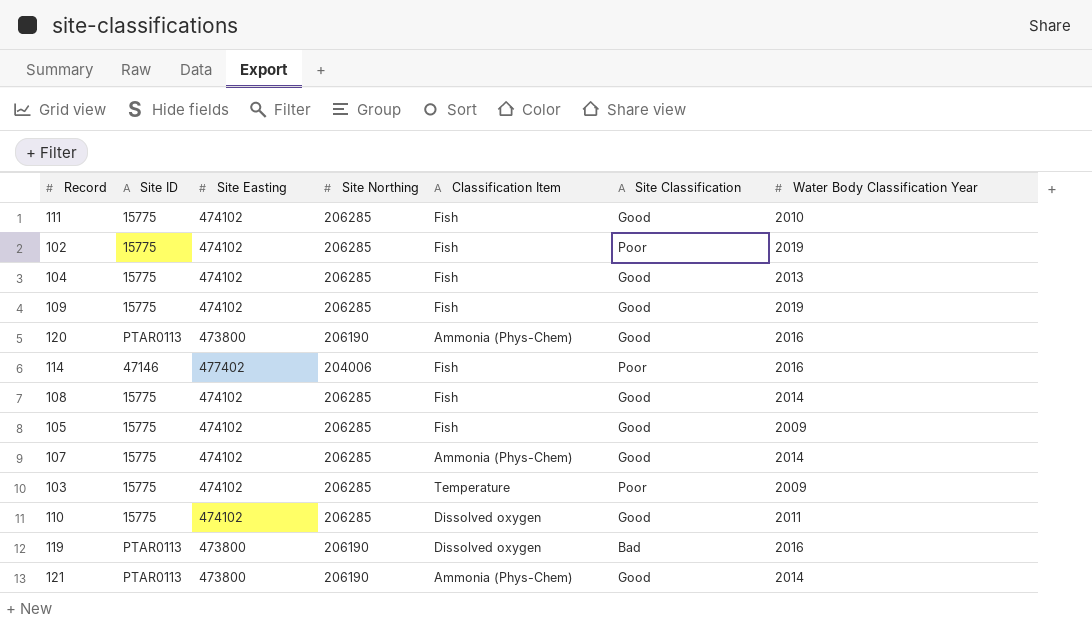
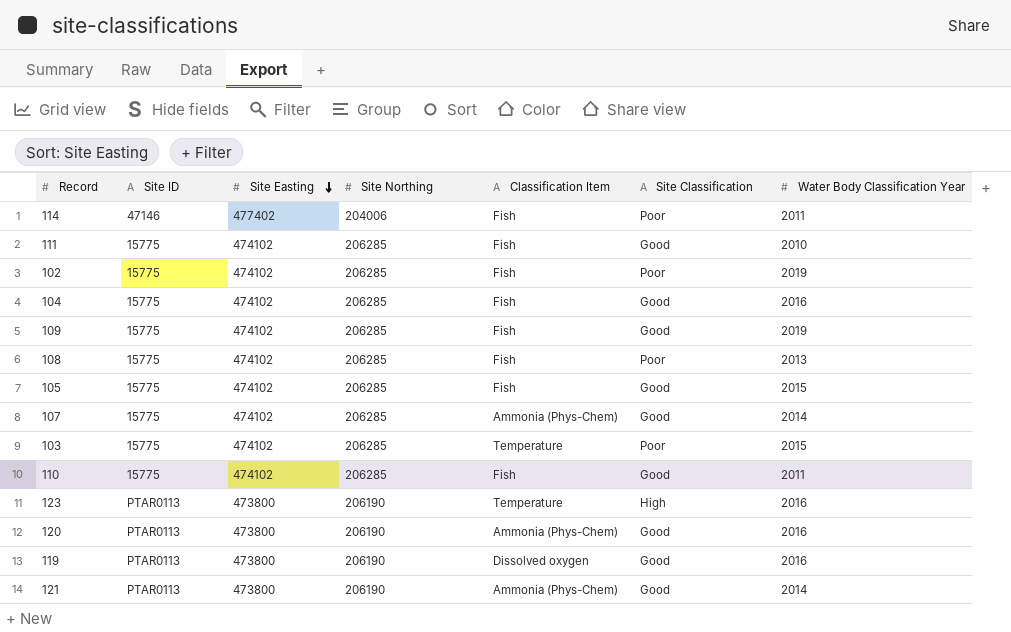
row order: none -> Site Easting descending
114 | Water Body Classification Year: 2016 -> 2011
104 | Water Body Classification Year: 2013 -> 2016
108 | Site Classification: Good -> Poor
108 | Water Body Classification Year: 2014 -> 2013
105 | Water Body Classification Year: 2009 -> 2015
103 | Water Body Classification Year: 2009 -> 2015
110 | Classification Item: Dissolved oxygen -> Fish
row 123: none -> PTAR0113 | 473800 | 206190 | Temperature | High | 2016
119 | Site Classification: Bad -> Good

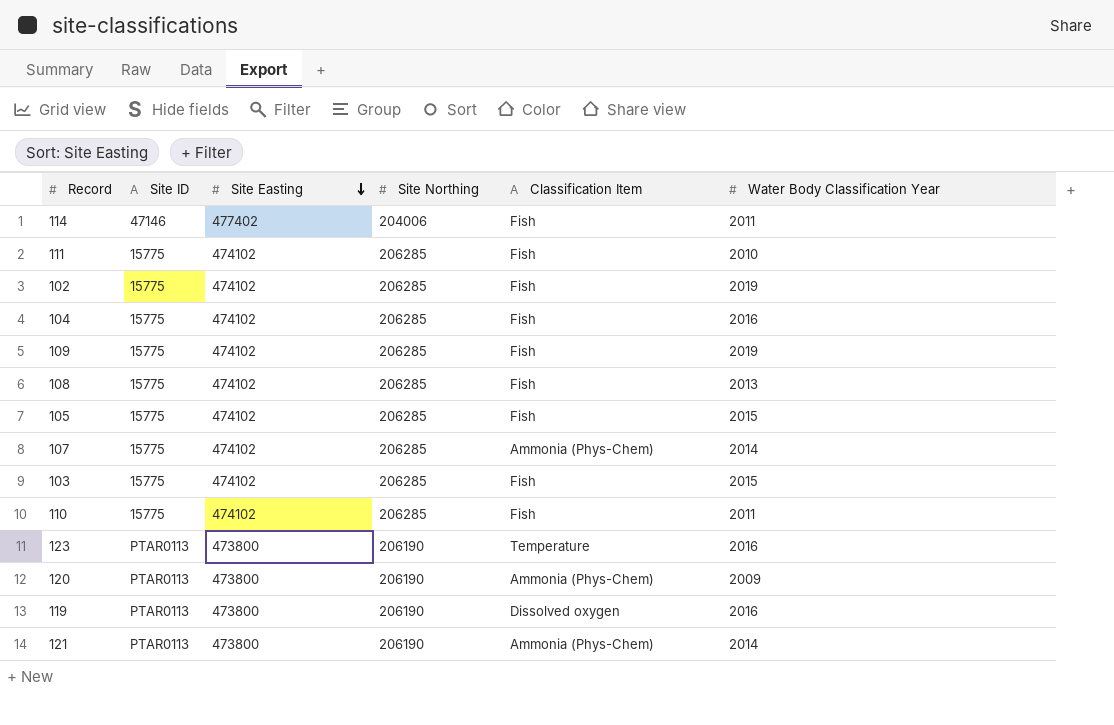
column Site Classification | position: 6 -> none
103 | Classification Item: Temperature -> Fish
120 | Water Body Classification Year: 2016 -> 2009

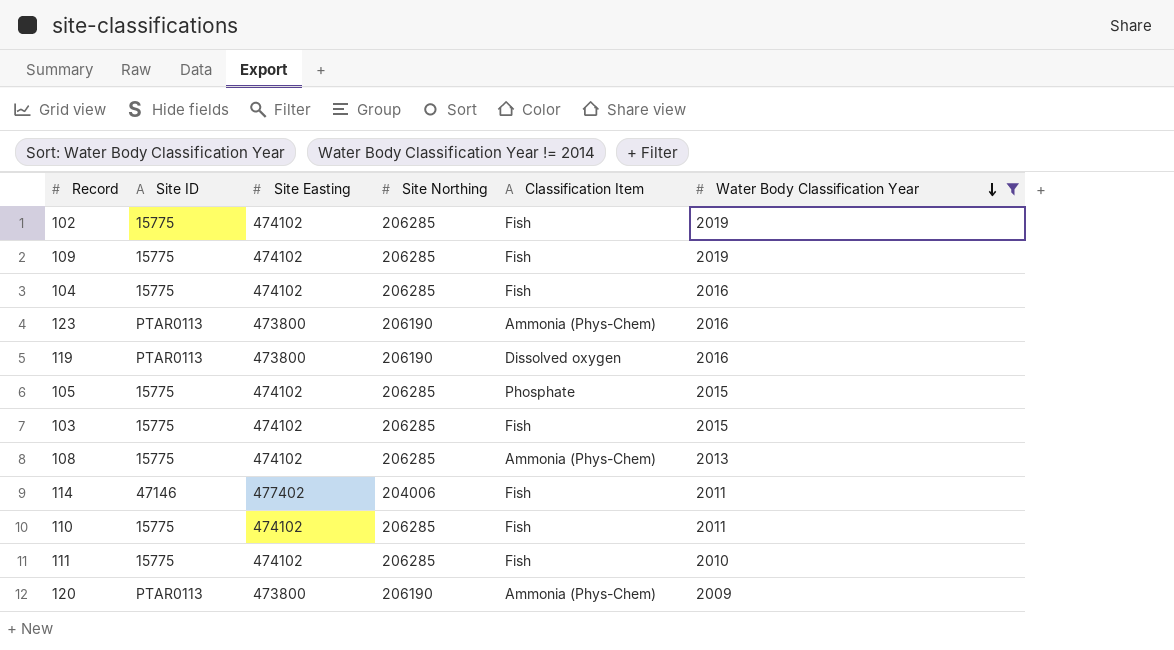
filter: none -> Water Body Classification Year != 2014
row order: Site Easting descending -> Water Body Classification Year descending
123 | Classification Item: Temperature -> Ammonia (Phys-Chem)
105 | Classification Item: Fish -> Phosphate
108 | Classification Item: Fish -> Ammonia (Phys-Chem)

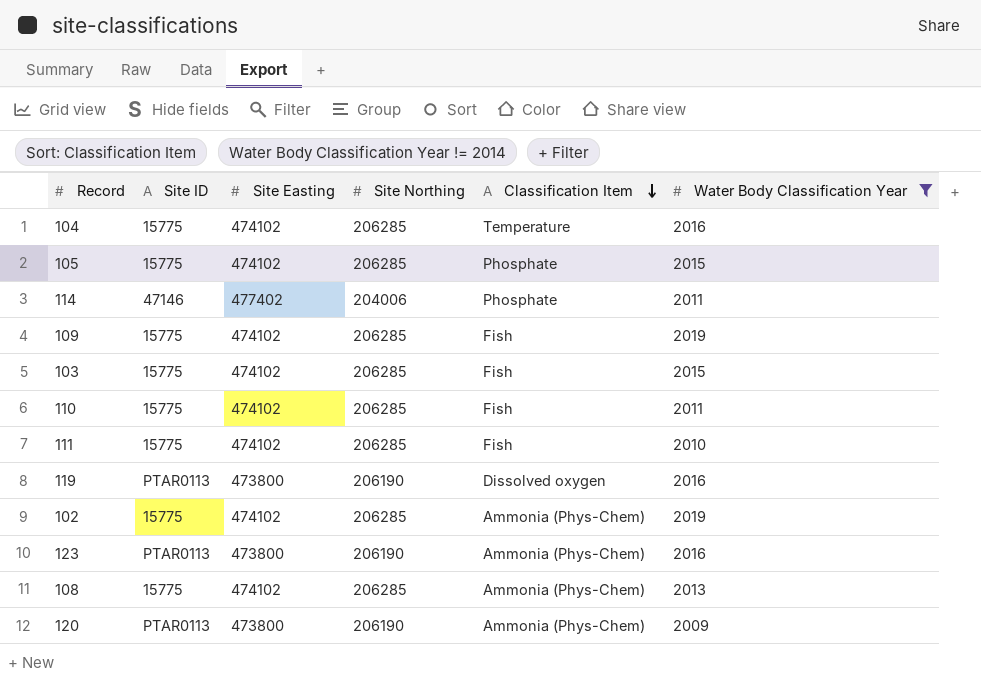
row order: Water Body Classification Year descending -> Classification Item descending
104 | Classification Item: Fish -> Temperature
114 | Classification Item: Fish -> Phosphate
102 | Classification Item: Fish -> Ammonia (Phys-Chem)

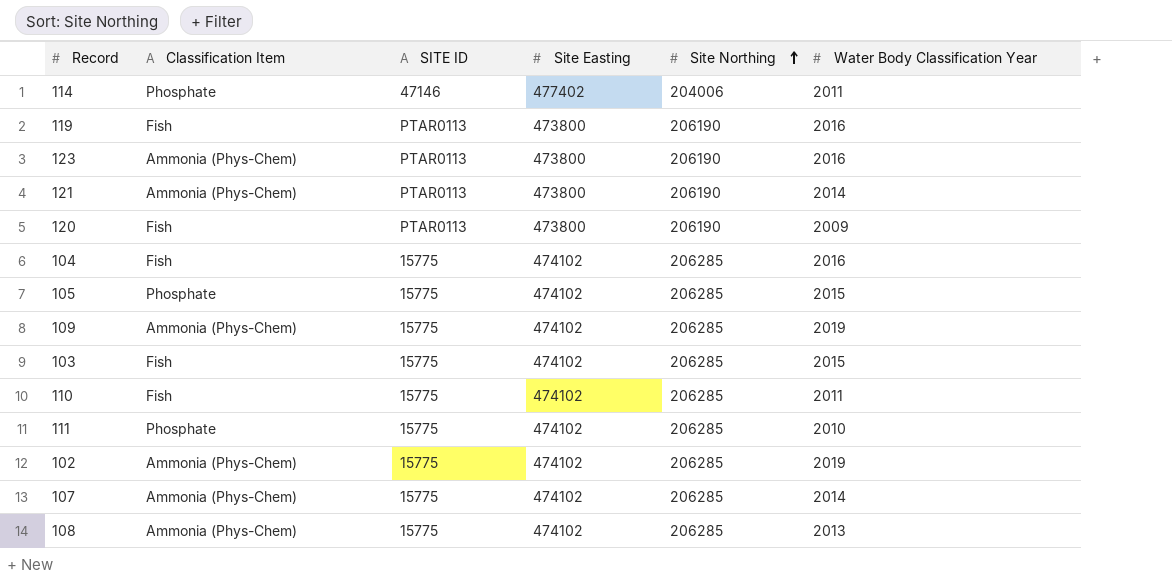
filter: Water Body Classification Year != 2014 -> none
row order: Classification Item descending -> Site Northing ascending
column Classification Item | position: 5 -> 2
column name: Site ID -> SITE ID
119 | Classification Item: Dissolved oxygen -> Fish
120 | Classification Item: Ammonia (Phys-Chem) -> Fish
104 | Classification Item: Temperature -> Fish
109 | Classification Item: Fish -> Ammonia (Phys-Chem)
111 | Classification Item: Fish -> Phosphate

